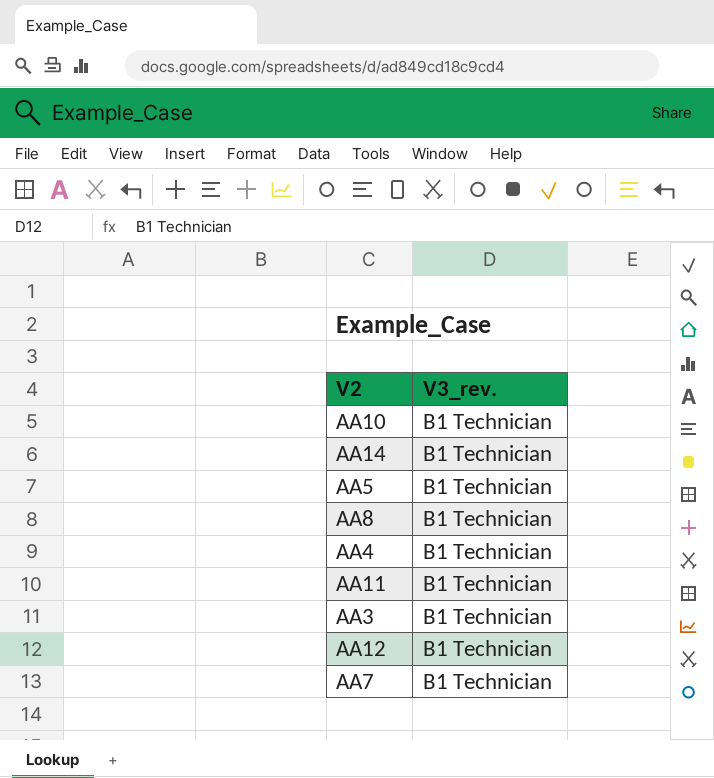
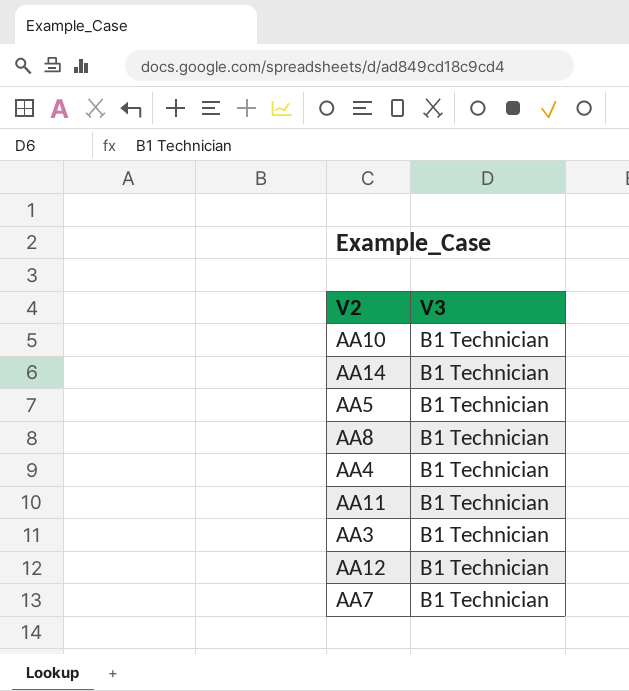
column name: V3_rev. -> V3

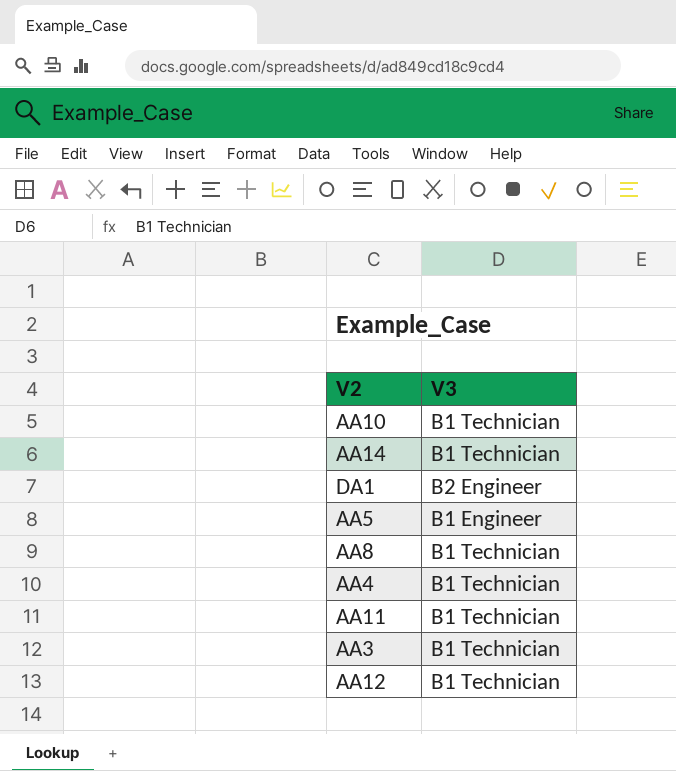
row AA7: B1 Technician -> none
row DA1: none -> B2 Engineer
AA5 | V3: B1 Technician -> B1 Engineer

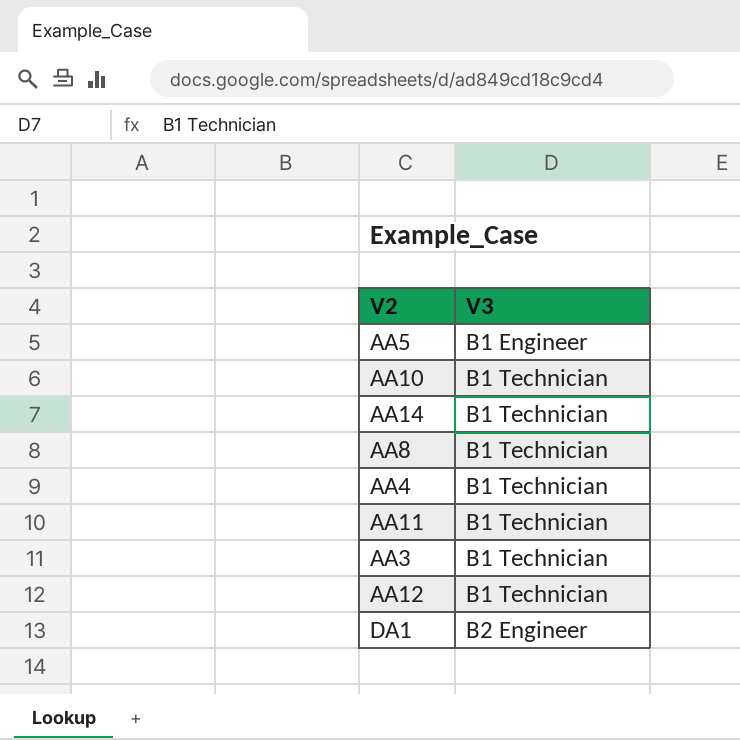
row order: none -> V3 ascending

